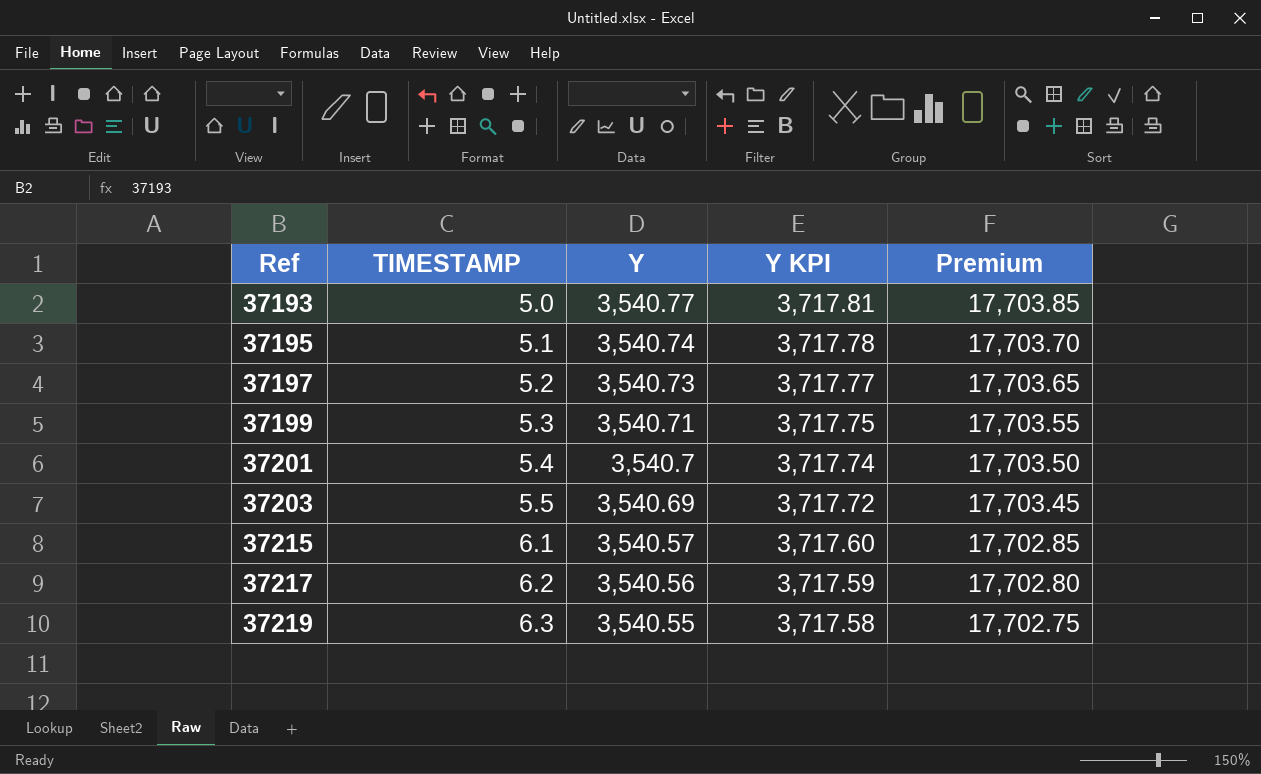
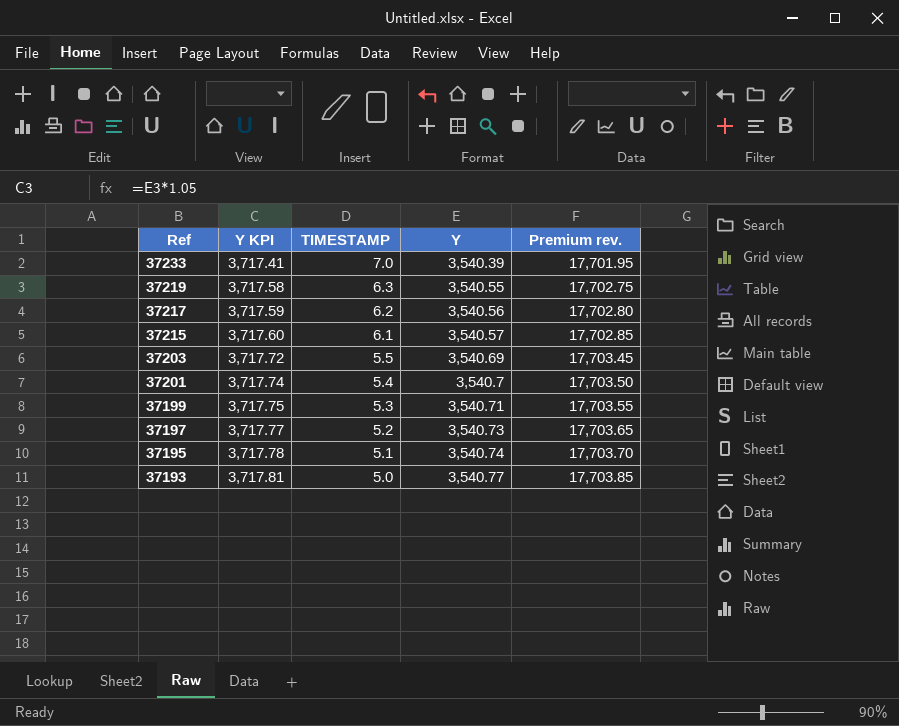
row order: Ref ascending -> Ref descending
column Y KPI | position: 4 -> 2
column name: Premium -> Premium rev.
row 37233: none -> 3,717.41 | 7.0 | 3,540.39 | 17,701.95

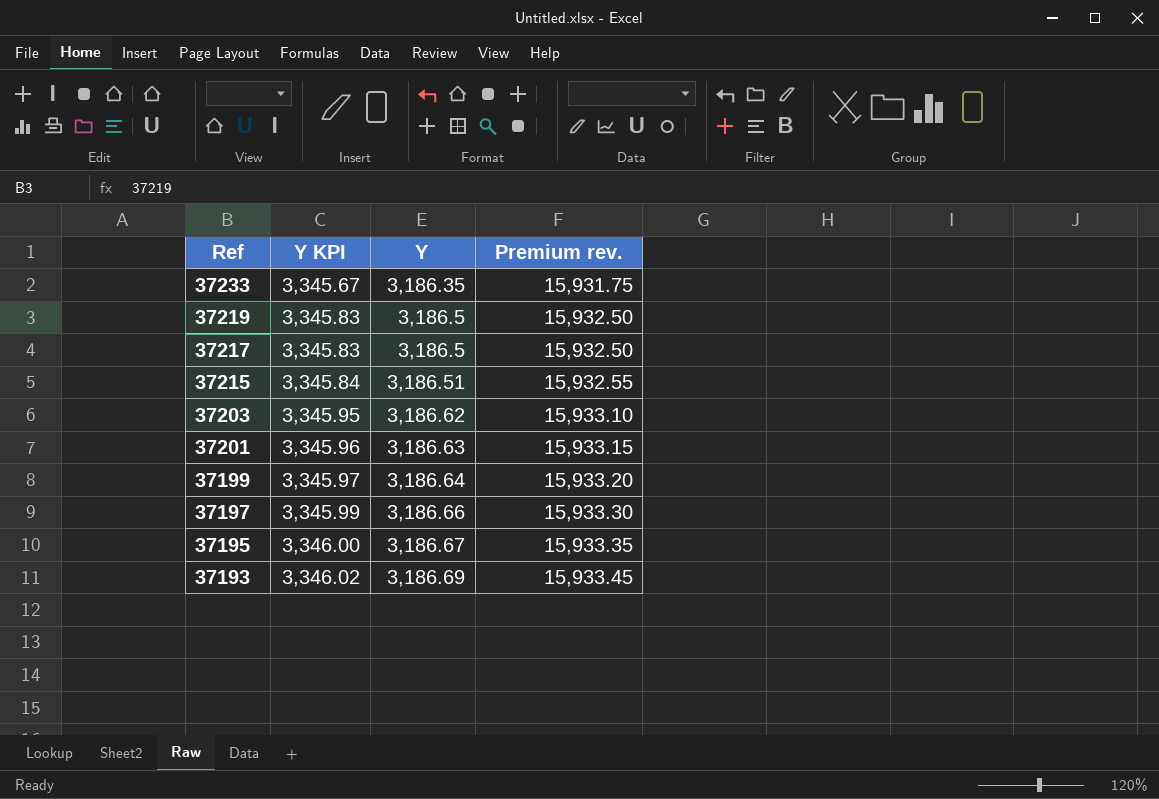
column TIMESTAMP | position: 3 -> none
37233 | Y KPI: 3,717.41 -> 3,345.67
37233 | Y: 3,540.39 -> 3,186.35
37233 | Premium rev.: 17,701.95 -> 15,931.75
37219 | Y KPI: 3,717.58 -> 3,345.83
37219 | Y: 3,540.55 -> 3,186.5
37219 | Premium rev.: 17,702.75 -> 15,932.50
37217 | Y KPI: 3,717.59 -> 3,345.83
37217 | Y: 3,540.56 -> 3,186.5
37217 | Premium rev.: 17,702.80 -> 15,932.50
37215 | Y KPI: 3,717.60 -> 3,345.84
37215 | Y: 3,540.57 -> 3,186.51
37215 | Premium rev.: 17,702.85 -> 15,932.55
37203 | Y KPI: 3,717.72 -> 3,345.95
37203 | Y: 3,540.69 -> 3,186.62
37203 | Premium rev.: 17,703.45 -> 15,933.10
37201 | Y KPI: 3,717.74 -> 3,345.96
37201 | Y: 3,540.7 -> 3,186.63
37201 | Premium rev.: 17,703.50 -> 15,933.15
37199 | Y KPI: 3,717.75 -> 3,345.97
37199 | Y: 3,540.71 -> 3,186.64
37199 | Premium rev.: 17,703.55 -> 15,933.20
37197 | Y KPI: 3,717.77 -> 3,345.99
37197 | Y: 3,540.73 -> 3,186.66
37197 | Premium rev.: 17,703.65 -> 15,933.30
37195 | Y KPI: 3,717.78 -> 3,346.00
37195 | Y: 3,540.74 -> 3,186.67
37195 | Premium rev.: 17,703.70 -> 15,933.35
37193 | Y KPI: 3,717.81 -> 3,346.02
37193 | Y: 3,540.77 -> 3,186.69
37193 | Premium rev.: 17,703.85 -> 15,933.45

